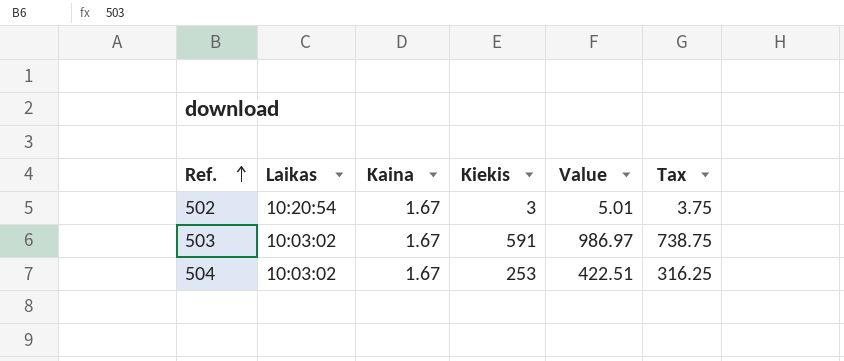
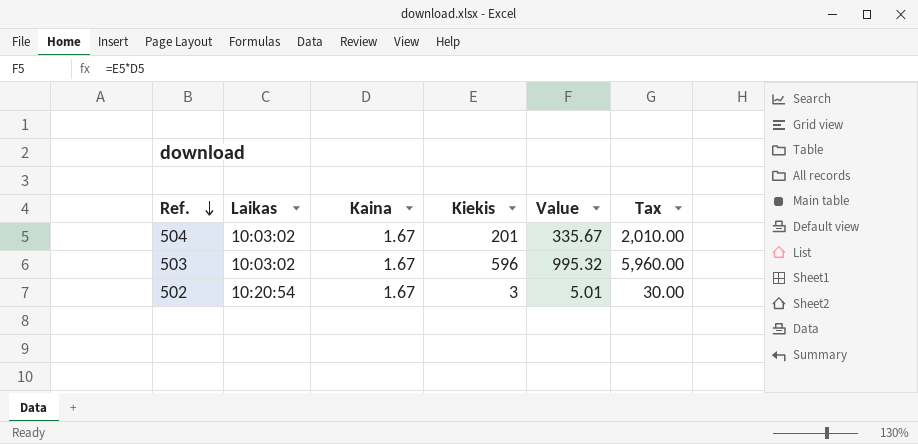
row order: Ref. ascending -> Ref. descending
column Tax | formula: [Kiekis] * 1.25 -> [Kiekis] * 10
504 | Kiekis: 253 -> 201
504 | Value: 422.51 -> 335.67
503 | Kiekis: 591 -> 596
503 | Value: 986.97 -> 995.32

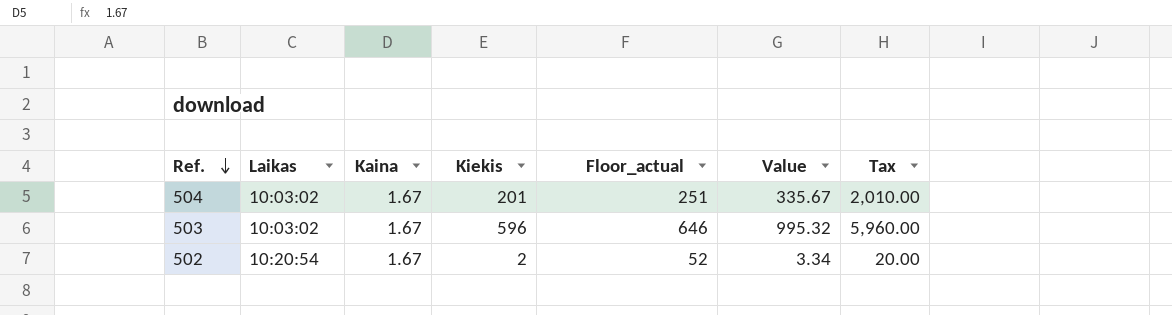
column Floor_actual | formula: none -> [Kiekis] + 50
502 | Kiekis: 3 -> 2
502 | Value: 5.01 -> 3.34
502 | Tax: 30.00 -> 20.00

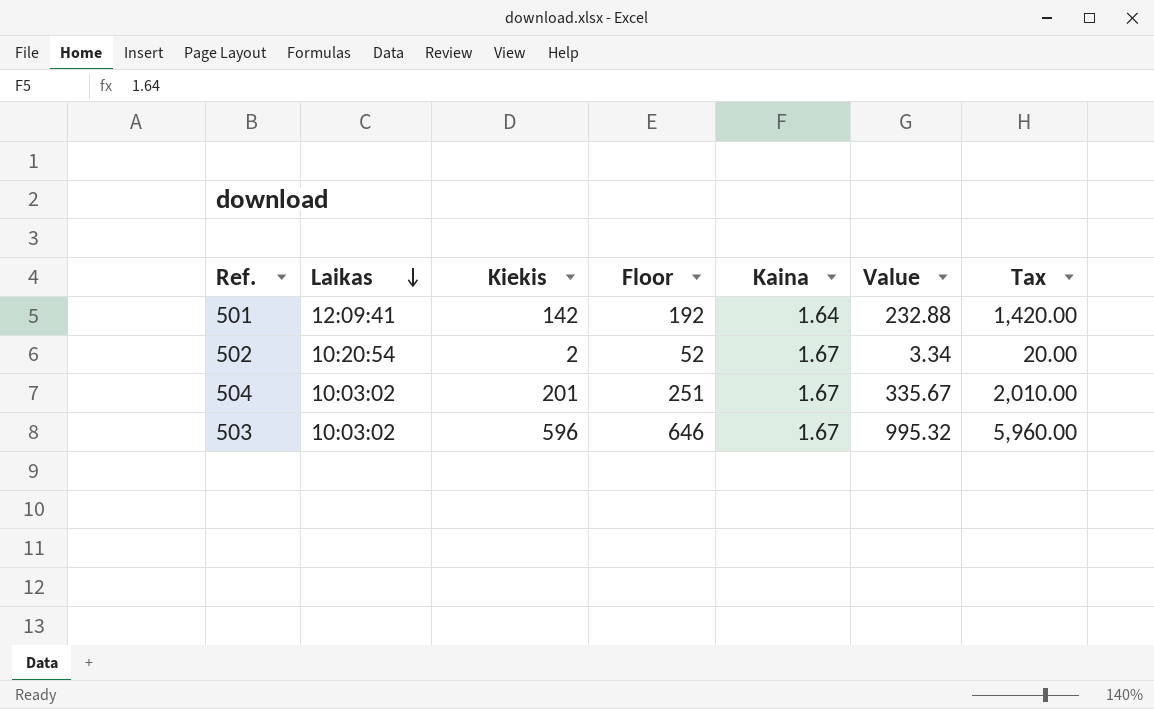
row order: Ref. descending -> Laikas descending
column name: Floor_actual -> Floor
column Kaina | position: 3 -> 5
row 501: none -> 12:09:41 | 142 | 192 | 1.64 | 232.88 | 1,420.00

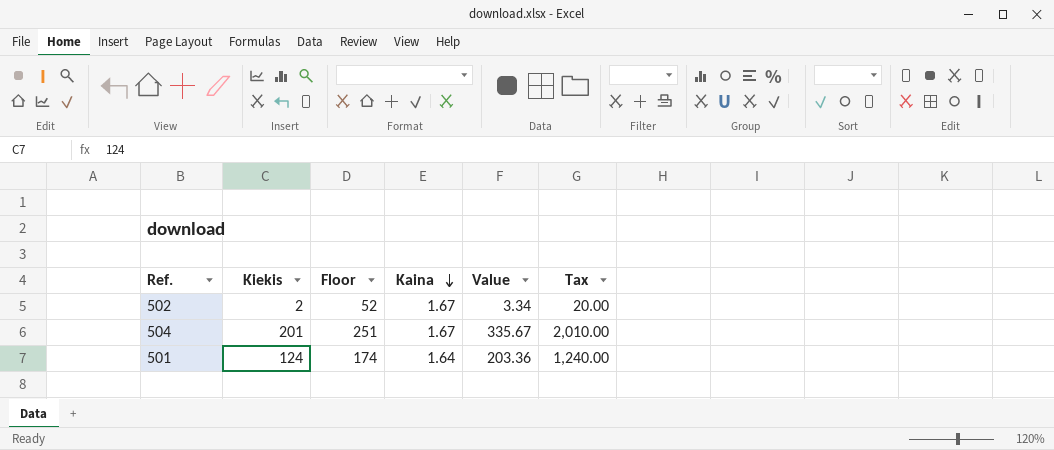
row order: Laikas descending -> Kaina descending
column Laikas | position: 2 -> none
row 503: 10:03:02 | 596 | 646 | 1.67 | 995.32 | 5,960.00 -> none
501 | Kiekis: 142 -> 124
501 | Floor: 192 -> 174
501 | Value: 232.88 -> 203.36
501 | Tax: 1,420.00 -> 1,240.00

